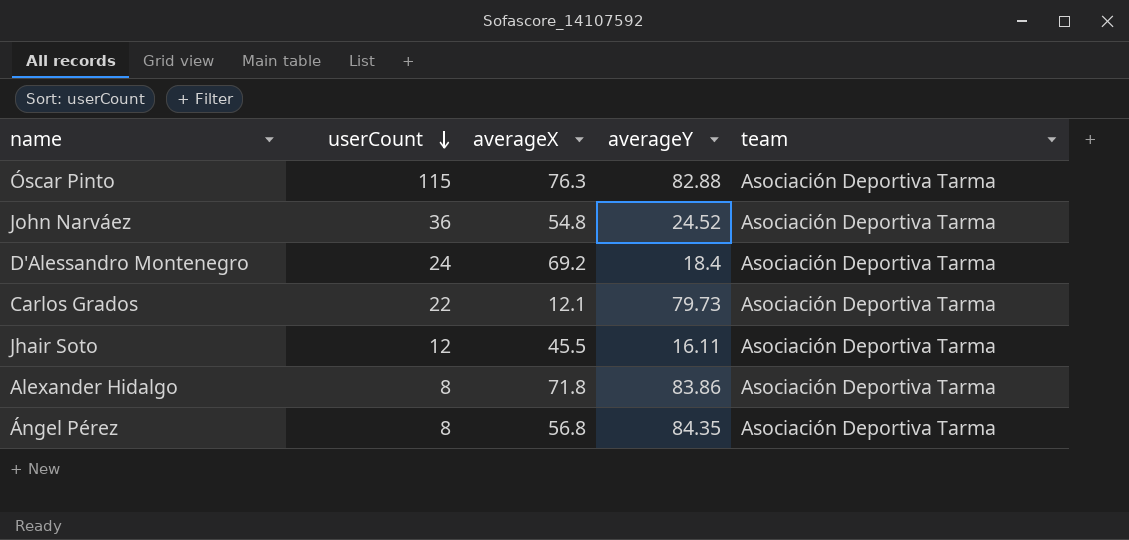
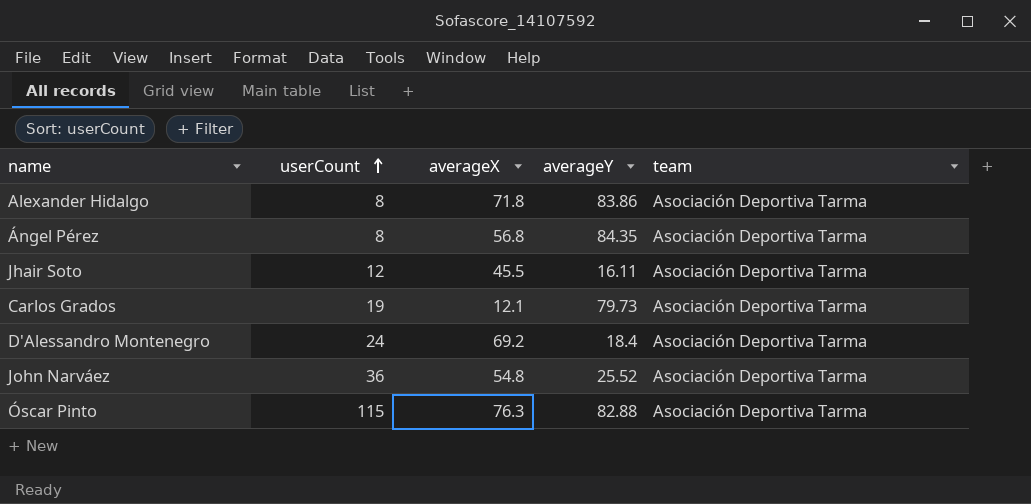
row order: userCount descending -> userCount ascending
Carlos Grados | userCount: 22 -> 19
John Narváez | averageY: 24.52 -> 25.52

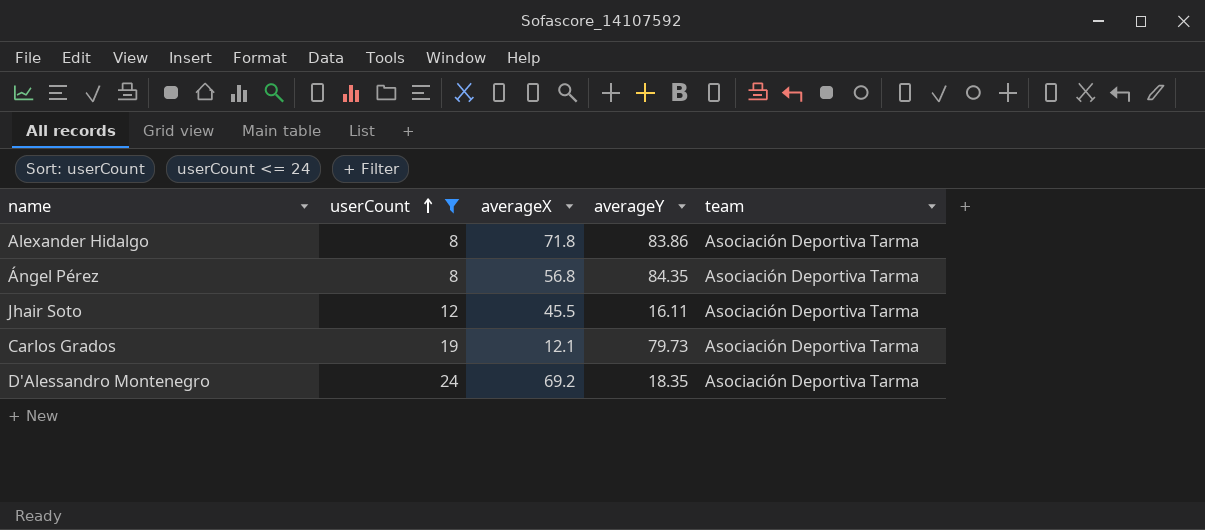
filter: none -> userCount <= 24
D'Alessandro Montenegro | averageY: 18.4 -> 18.35

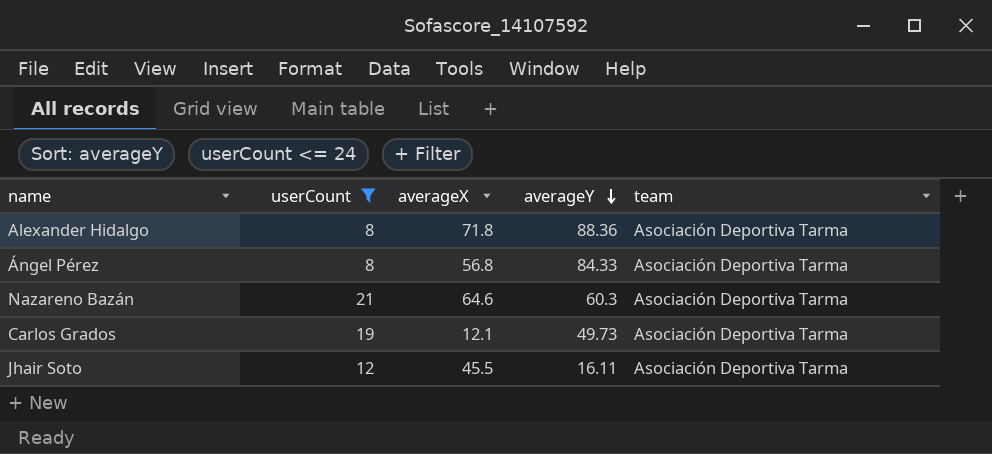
row order: userCount ascending -> averageY descending
row D'Alessandro Montenegro: 24 | 69.2 | 18.35 | Asociación Deportiva Tarma -> none
Alexander Hidalgo | averageY: 83.86 -> 88.36
Ángel Pérez | averageY: 84.35 -> 84.33
row Nazareno Bazán: none -> 21 | 64.6 | 60.3 | Asociación Deportiva Tarma
Carlos Grados | averageY: 79.73 -> 49.73

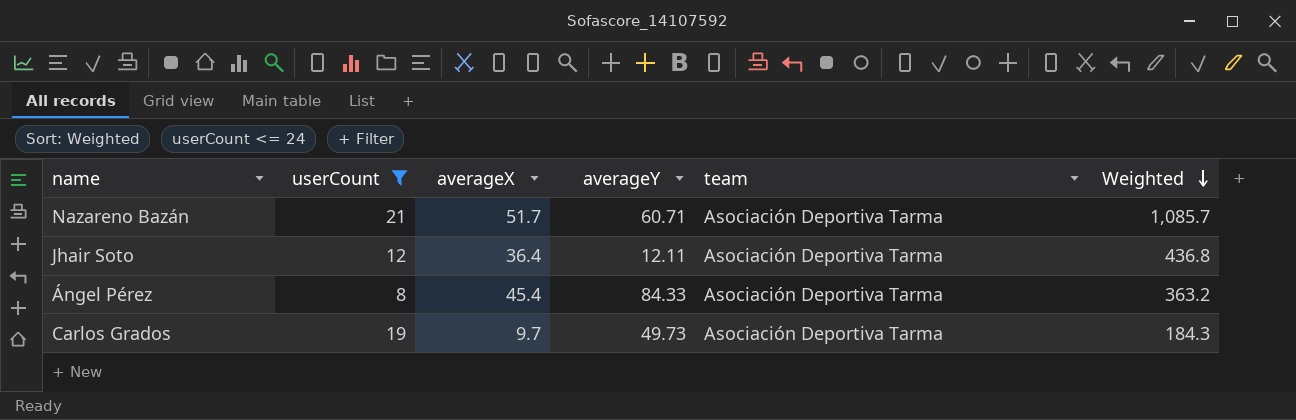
row order: averageY descending -> Weighted descending
column Weighted | formula: none -> [userCount] * [averageX]
row Alexander Hidalgo: 8 | 71.8 | 88.36 | Asociación Deportiva Tarma -> none
Nazareno Bazán | averageX: 64.6 -> 51.7
Nazareno Bazán | averageY: 60.3 -> 60.71
Jhair Soto | averageX: 45.5 -> 36.4
Jhair Soto | averageY: 16.11 -> 12.11
Ángel Pérez | averageX: 56.8 -> 45.4
Carlos Grados | averageX: 12.1 -> 9.7

